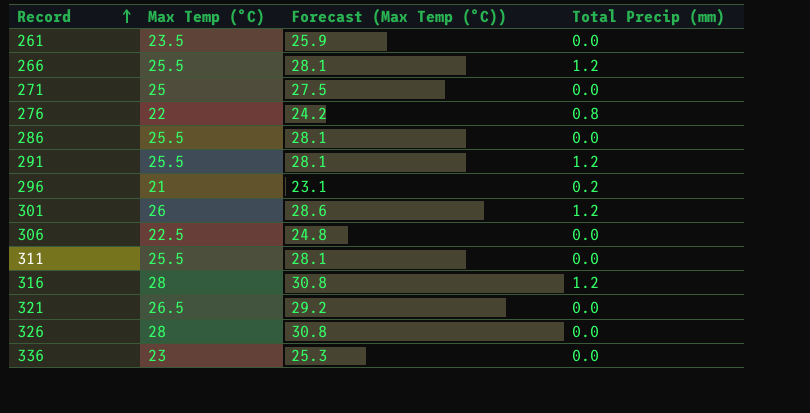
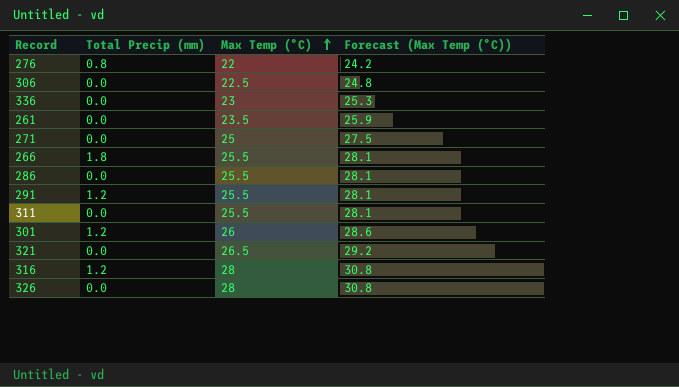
row order: Record ascending -> Max Temp (°C) ascending
column Total Precip (mm) | position: 4 -> 2
row 296: 21 | 23.1 | 0.2 -> none
266 | Total Precip (mm): 1.2 -> 1.8

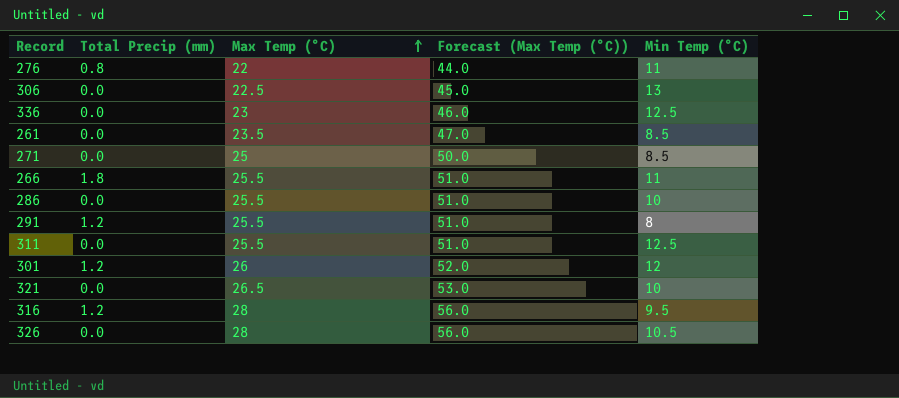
column Forecast (Max Temp (°C)) | formula: [Max Temp (°C)] * 1.1 -> [Max Temp (°C)] * 2
column Min Temp (°C) | position: none -> 5

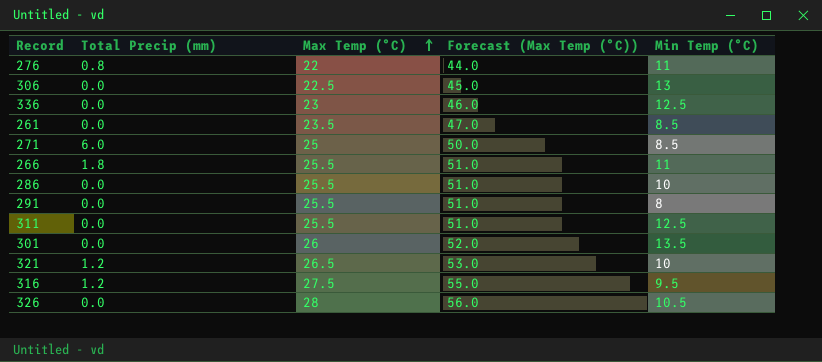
271 | Total Precip (mm): 0.0 -> 6.0
291 | Total Precip (mm): 1.2 -> 0.0
301 | Total Precip (mm): 1.2 -> 0.0
301 | Min Temp (°C): 12 -> 13.5
321 | Total Precip (mm): 0.0 -> 1.2
316 | Max Temp (°C): 28 -> 27.5
316 | Forecast (Max Temp (°C)): 56.0 -> 55.0

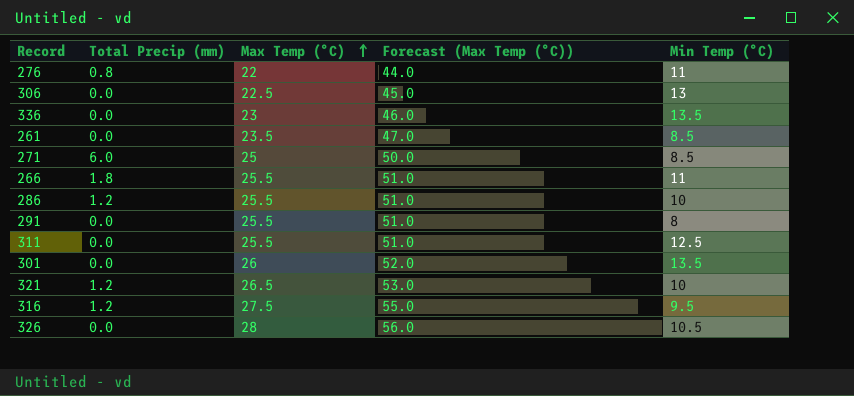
336 | Min Temp (°C): 12.5 -> 13.5
286 | Total Precip (mm): 0.0 -> 1.2

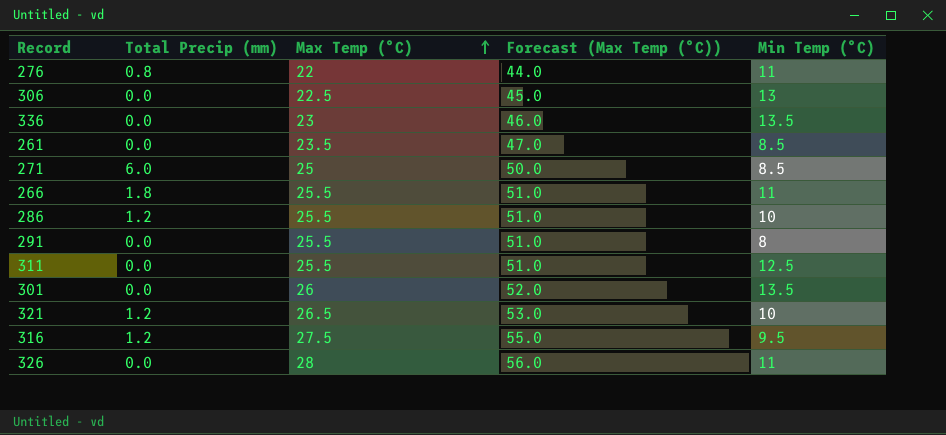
326 | Min Temp (°C): 10.5 -> 11

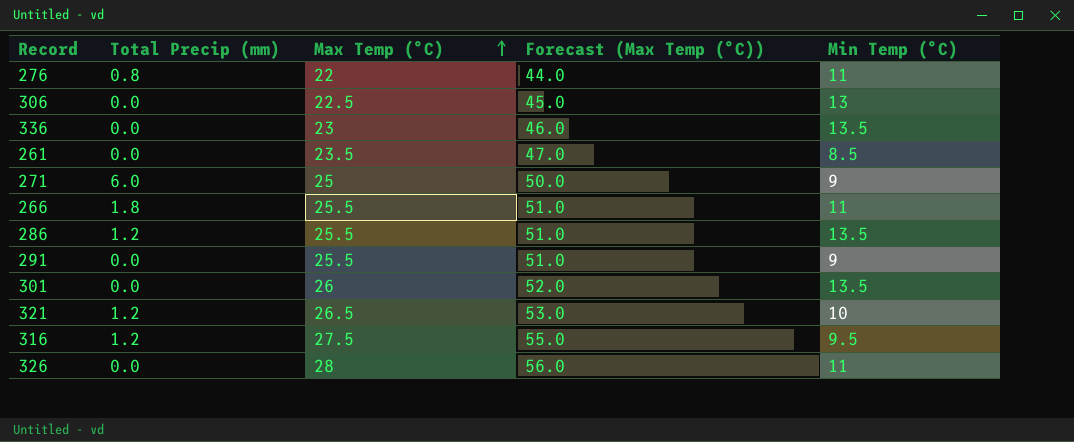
row 311: 0.0 | 25.5 | 51.0 | 12.5 -> none
271 | Min Temp (°C): 8.5 -> 9
286 | Min Temp (°C): 10 -> 13.5
291 | Min Temp (°C): 8 -> 9

